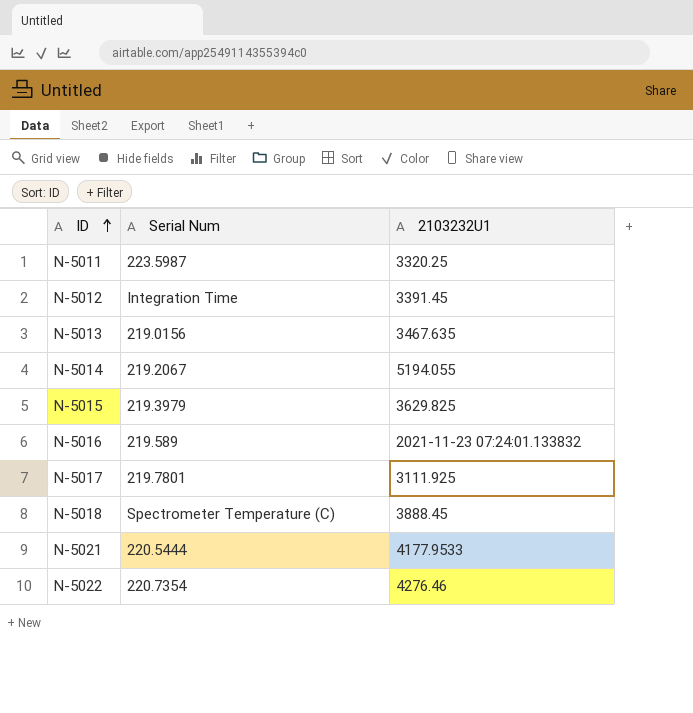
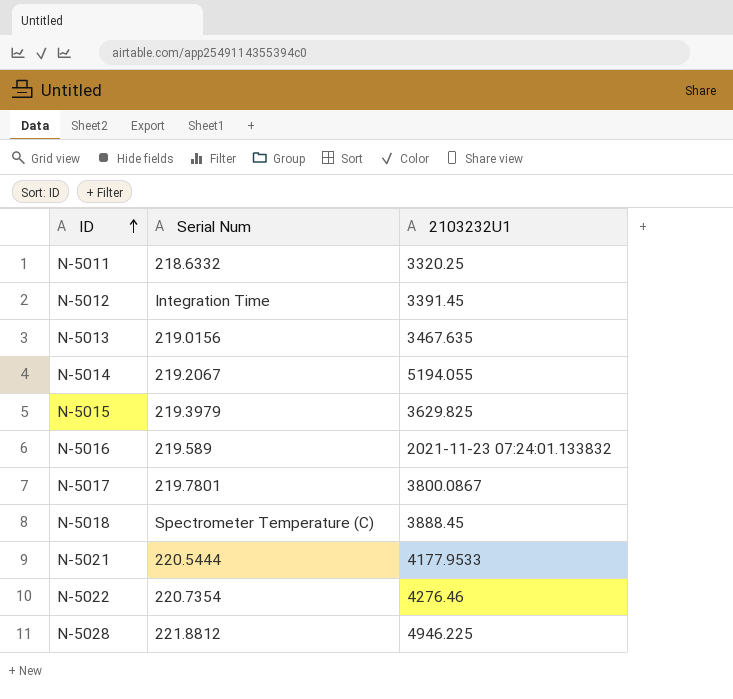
N-5011 | Serial Num: 223.5987 -> 218.6332
N-5017 | 2103232U1: 3111.925 -> 3800.0867
row N-5028: none -> 221.8812 | 4946.225

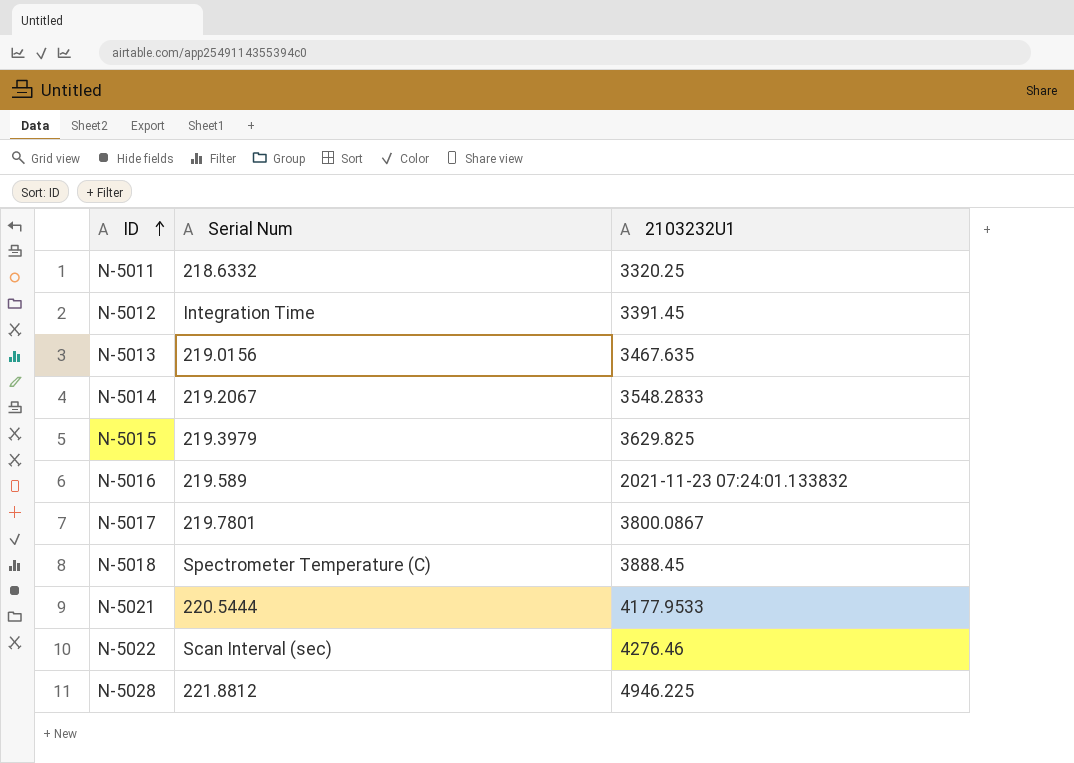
N-5014 | 2103232U1: 5194.055 -> 3548.2833
N-5022 | Serial Num: 220.7354 -> Scan Interval (sec)

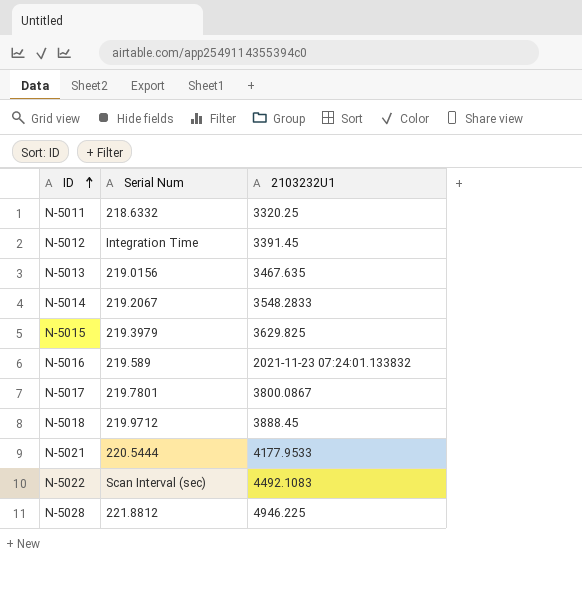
N-5018 | Serial Num: Spectrometer Temperature (C) -> 219.9712
N-5022 | 2103232U1: 4276.46 -> 4492.1083

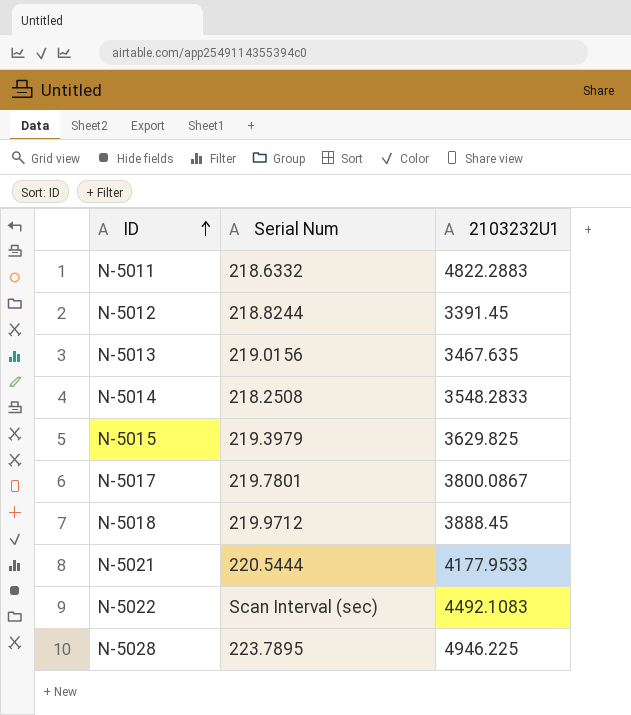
row N-5016: 219.589 | 2021-11-23 07:24:01.133832 -> none
N-5011 | 2103232U1: 3320.25 -> 4822.2883
N-5012 | Serial Num: Integration Time -> 218.8244
N-5014 | Serial Num: 219.2067 -> 218.2508
N-5028 | Serial Num: 221.8812 -> 223.7895

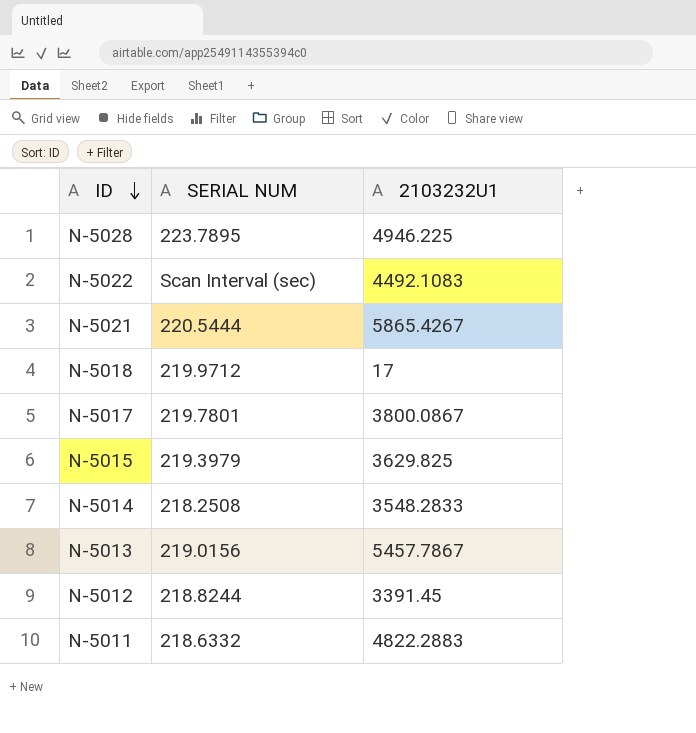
row order: ID ascending -> ID descending
column name: Serial Num -> SERIAL NUM
N-5021 | 2103232U1: 4177.9533 -> 5865.4267
N-5018 | 2103232U1: 3888.45 -> 17
N-5013 | 2103232U1: 3467.635 -> 5457.7867

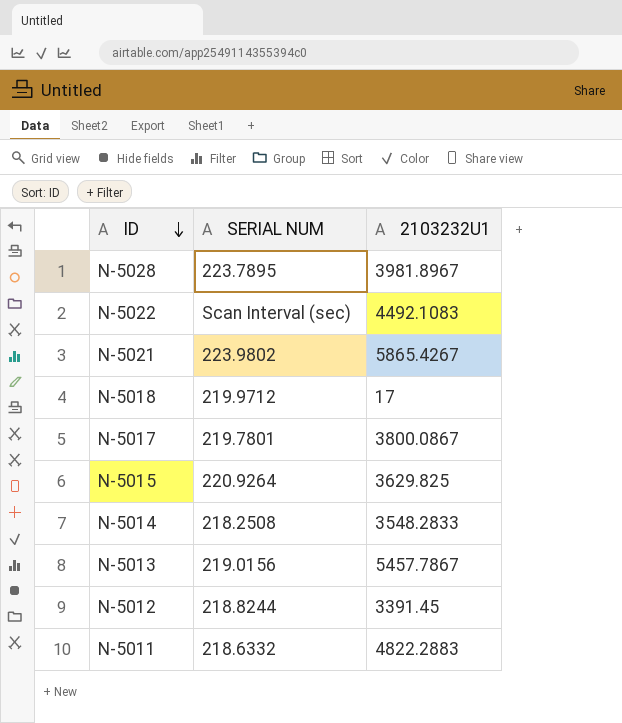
N-5028 | 2103232U1: 4946.225 -> 3981.8967
N-5021 | SERIAL NUM: 220.5444 -> 223.9802
N-5015 | SERIAL NUM: 219.3979 -> 220.9264

